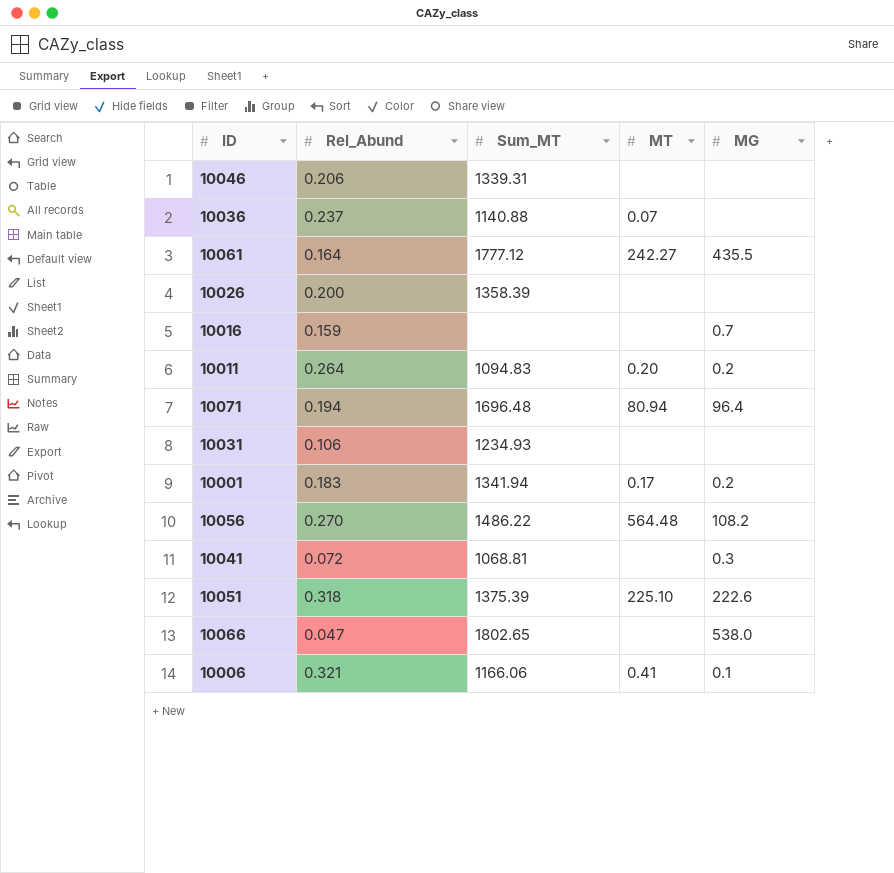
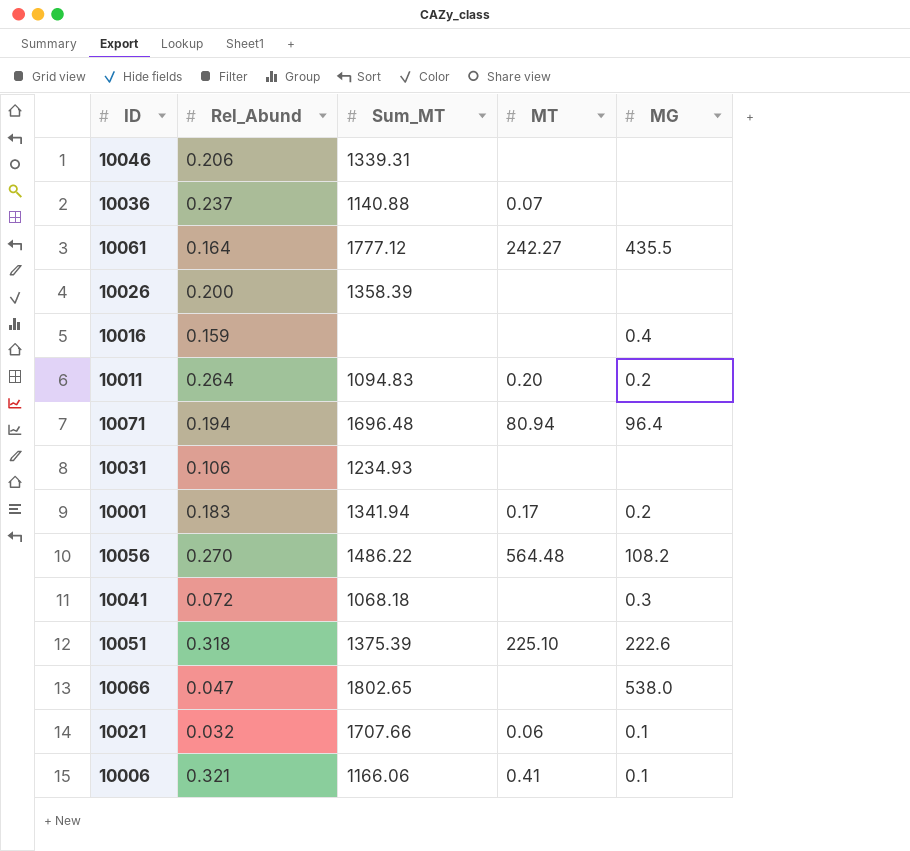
10016 | MG: 0.7 -> 0.4
10041 | Sum_MT: 1068.81 -> 1068.18
row 10021: none -> 0.032 | 1707.66 | 0.06 | 0.1

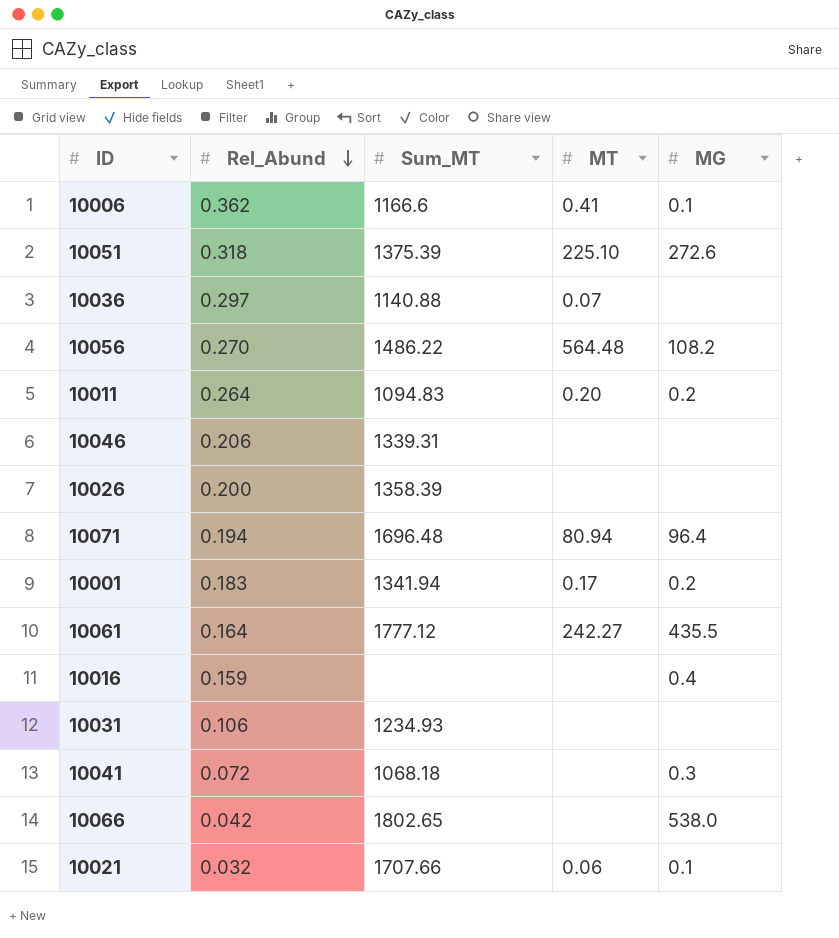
row order: none -> Rel_Abund descending
10006 | Rel_Abund: 0.321 -> 0.362
10006 | Sum_MT: 1166.06 -> 1166.6
10051 | MG: 222.6 -> 272.6
10036 | Rel_Abund: 0.237 -> 0.297
10066 | Rel_Abund: 0.047 -> 0.042

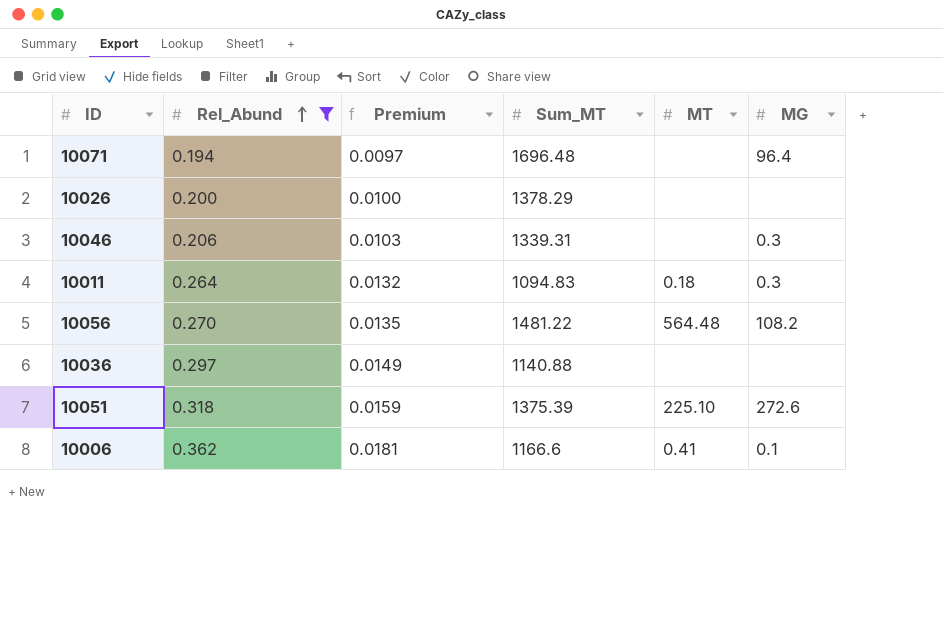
filter: none -> Rel_Abund >= 0.194
row order: Rel_Abund descending -> Rel_Abund ascending
column Premium | formula: none -> [Rel_Abund] * 0.05
10071 | MT: 80.94 -> none
10026 | Sum_MT: 1358.39 -> 1378.29
10046 | MG: none -> 0.3
10011 | MT: 0.20 -> 0.18
10011 | MG: 0.2 -> 0.3
10056 | Sum_MT: 1486.22 -> 1481.22
10036 | MT: 0.07 -> none

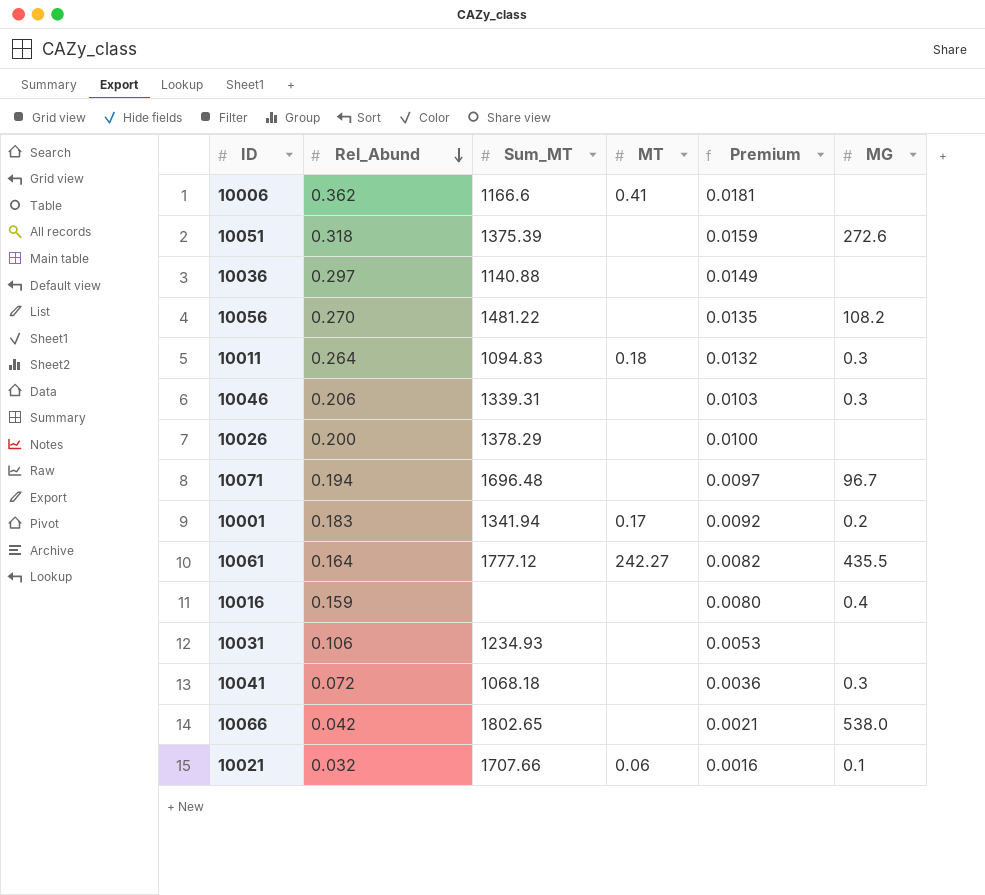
filter: Rel_Abund >= 0.194 -> none
row order: Rel_Abund ascending -> Rel_Abund descending
column Premium | position: 3 -> 5
10006 | MG: 0.1 -> none
10051 | MT: 225.10 -> none
10056 | MT: 564.48 -> none
10071 | MG: 96.4 -> 96.7

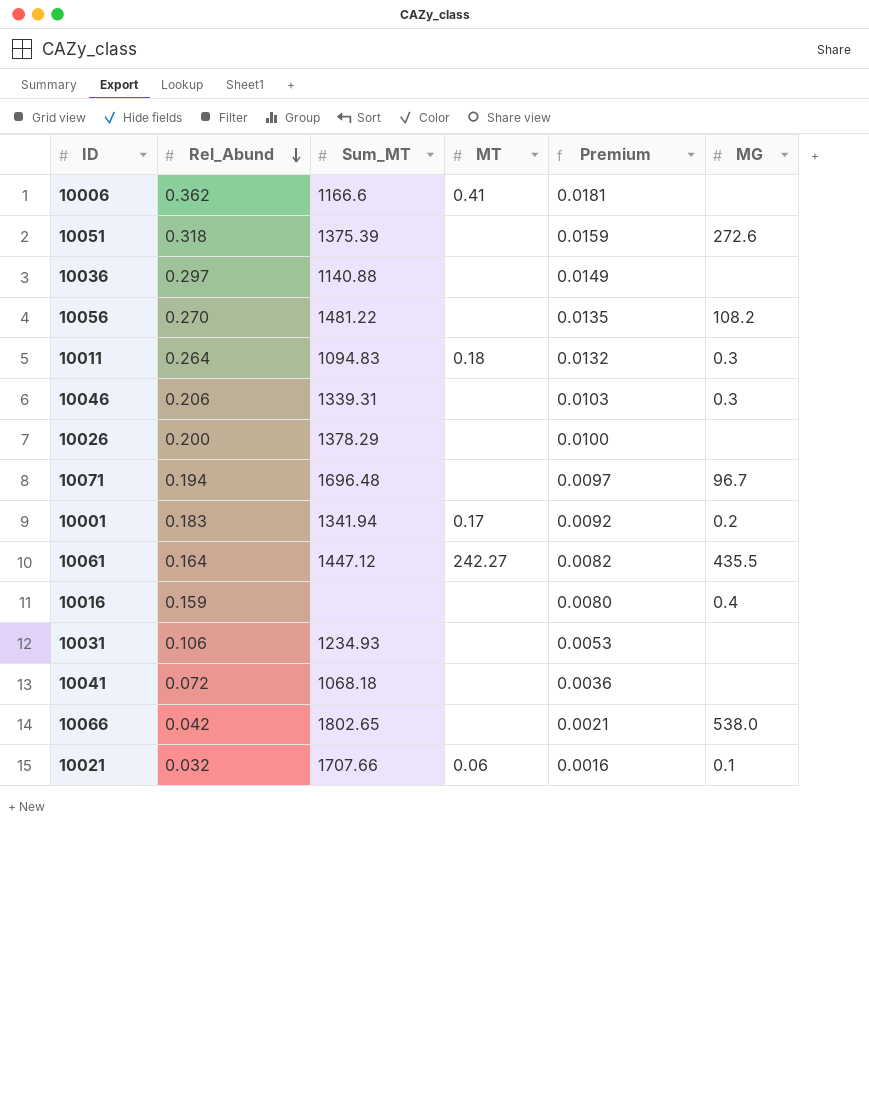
10061 | Sum_MT: 1777.12 -> 1447.12
10041 | MG: 0.3 -> none

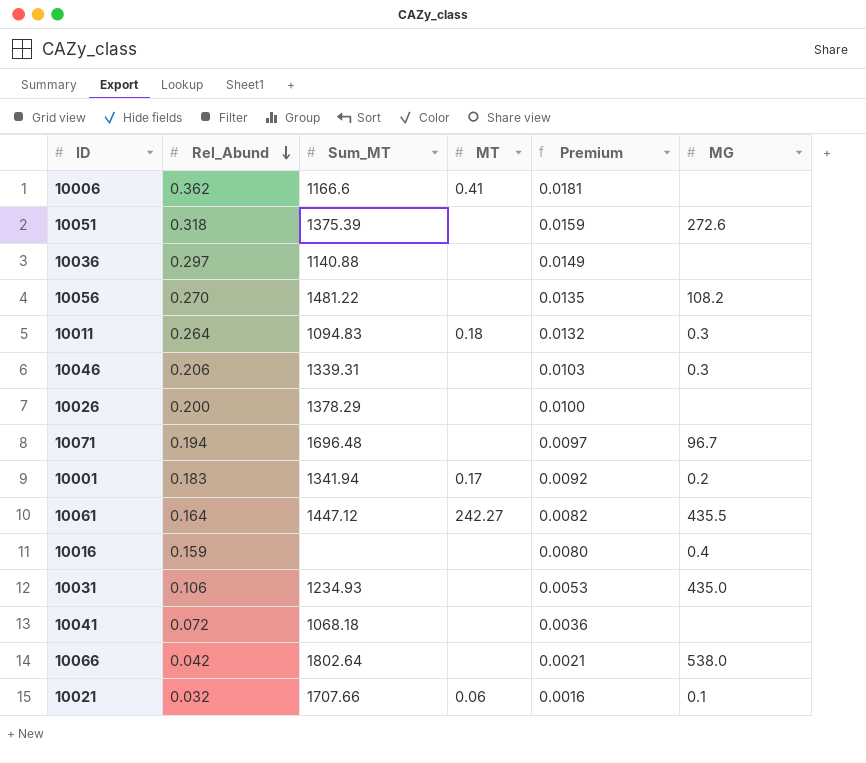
10031 | MG: none -> 435.0
10066 | Sum_MT: 1802.65 -> 1802.64

